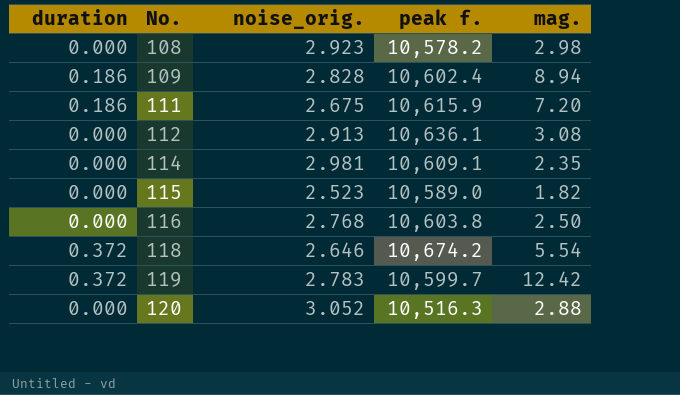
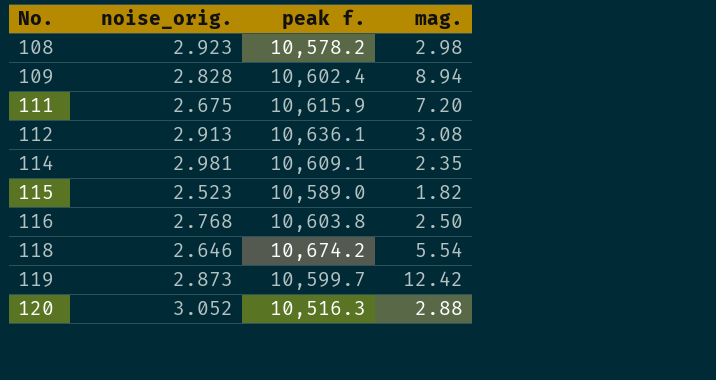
column duration | position: 1 -> none
119 | noise_orig.: 2.783 -> 2.873

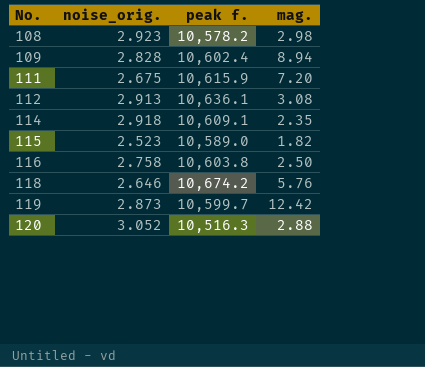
114 | noise_orig.: 2.981 -> 2.918
116 | noise_orig.: 2.768 -> 2.758
118 | mag.: 5.54 -> 5.76

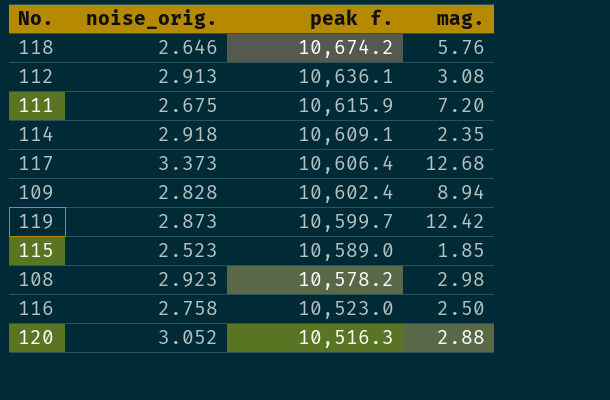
row order: No. ascending -> peak f. descending
row 117: none -> 3.373 | 10,606.4 | 12.68
115 | mag.: 1.82 -> 1.85
116 | peak f.: 10,603.8 -> 10,523.0

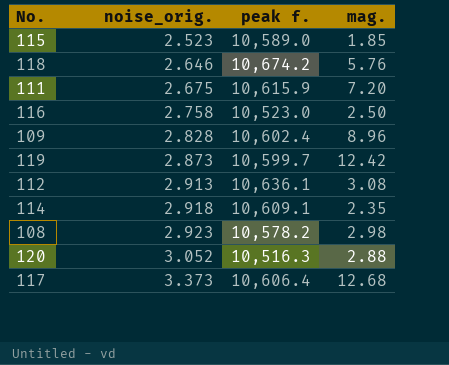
row order: peak f. descending -> noise_orig. ascending
109 | mag.: 8.94 -> 8.96

